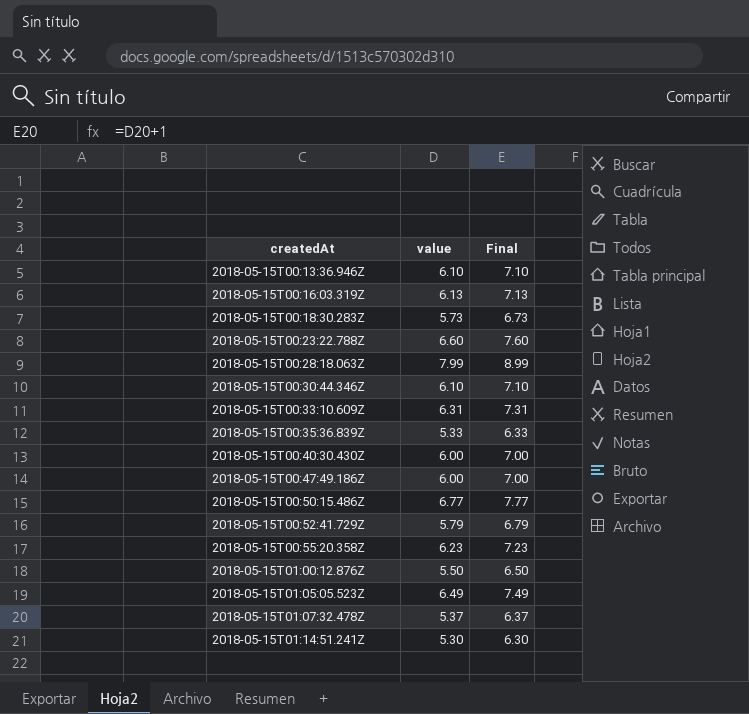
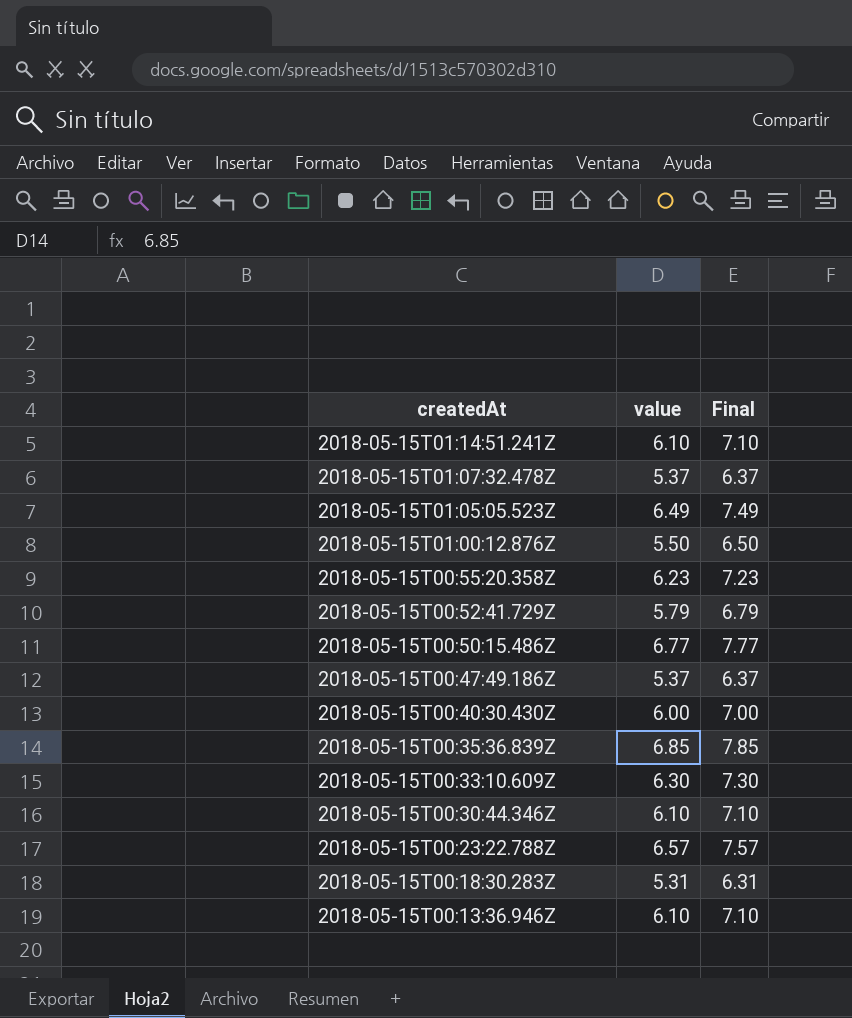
row order: createdAt ascending -> createdAt descending
row 2018-05-15T00:16:03.319Z: 6.13 | 7.13 -> none
row 2018-05-15T00:28:18.063Z: 7.99 | 8.99 -> none
2018-05-15T01:14:51.241Z | value: 5.30 -> 6.10
2018-05-15T01:14:51.241Z | Final: 6.30 -> 7.10
2018-05-15T00:47:49.186Z | value: 6.00 -> 5.37
2018-05-15T00:47:49.186Z | Final: 7.00 -> 6.37
2018-05-15T00:35:36.839Z | value: 5.33 -> 6.85
2018-05-15T00:35:36.839Z | Final: 6.33 -> 7.85
2018-05-15T00:33:10.609Z | value: 6.31 -> 6.30
2018-05-15T00:33:10.609Z | Final: 7.31 -> 7.30
2018-05-15T00:23:22.788Z | value: 6.60 -> 6.57
2018-05-15T00:23:22.788Z | Final: 7.60 -> 7.57
2018-05-15T00:18:30.283Z | value: 5.73 -> 5.31
2018-05-15T00:18:30.283Z | Final: 6.73 -> 6.31

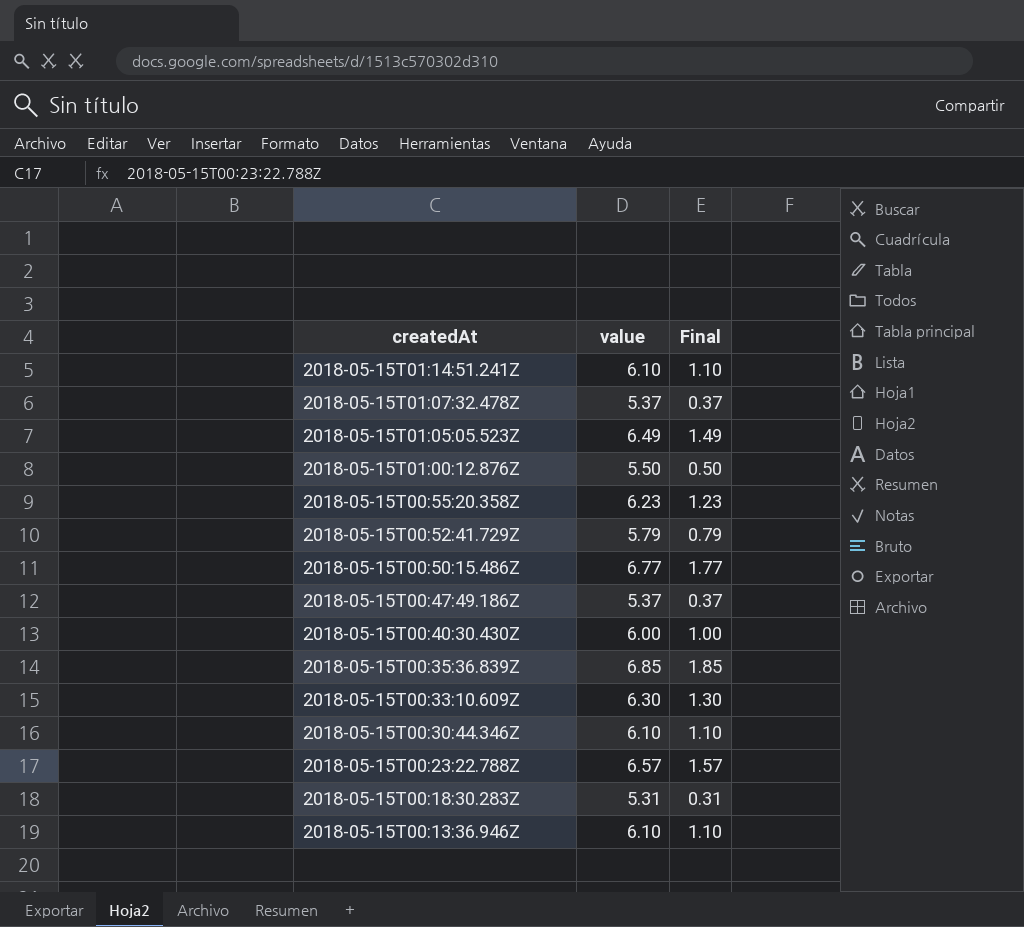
column Final | formula: [value] + 1 -> [value] - 5

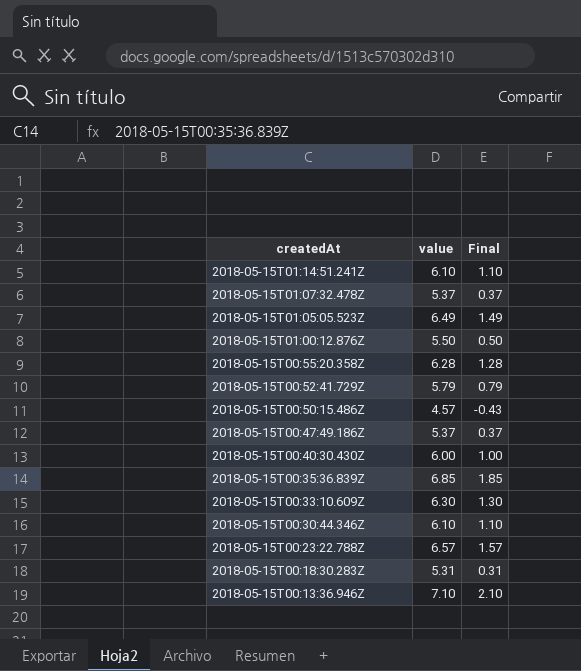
2018-05-15T00:55:20.358Z | value: 6.23 -> 6.28
2018-05-15T00:55:20.358Z | Final: 1.23 -> 1.28
2018-05-15T00:50:15.486Z | value: 6.77 -> 4.57
2018-05-15T00:50:15.486Z | Final: 1.77 -> -0.43
2018-05-15T00:13:36.946Z | value: 6.10 -> 7.10
2018-05-15T00:13:36.946Z | Final: 1.10 -> 2.10

